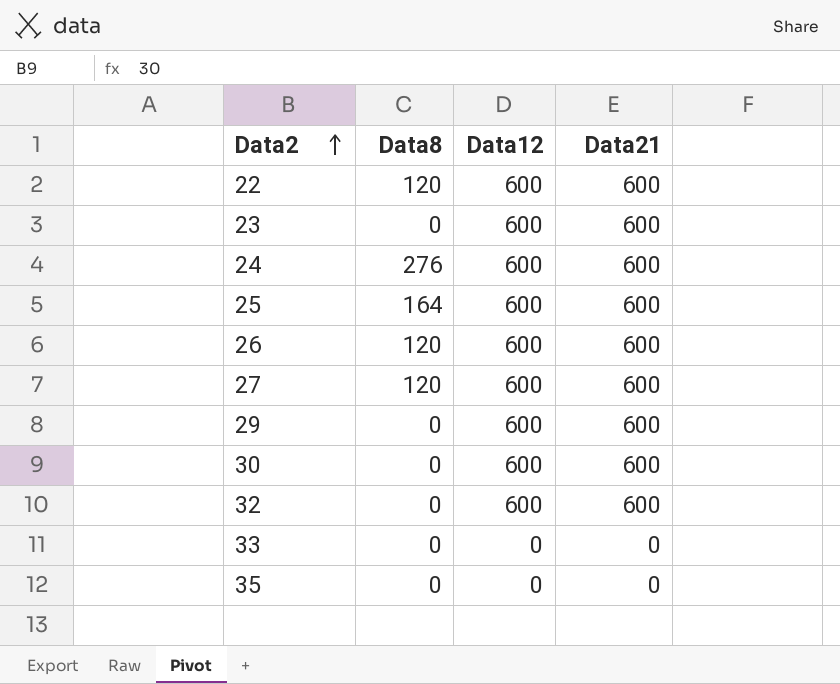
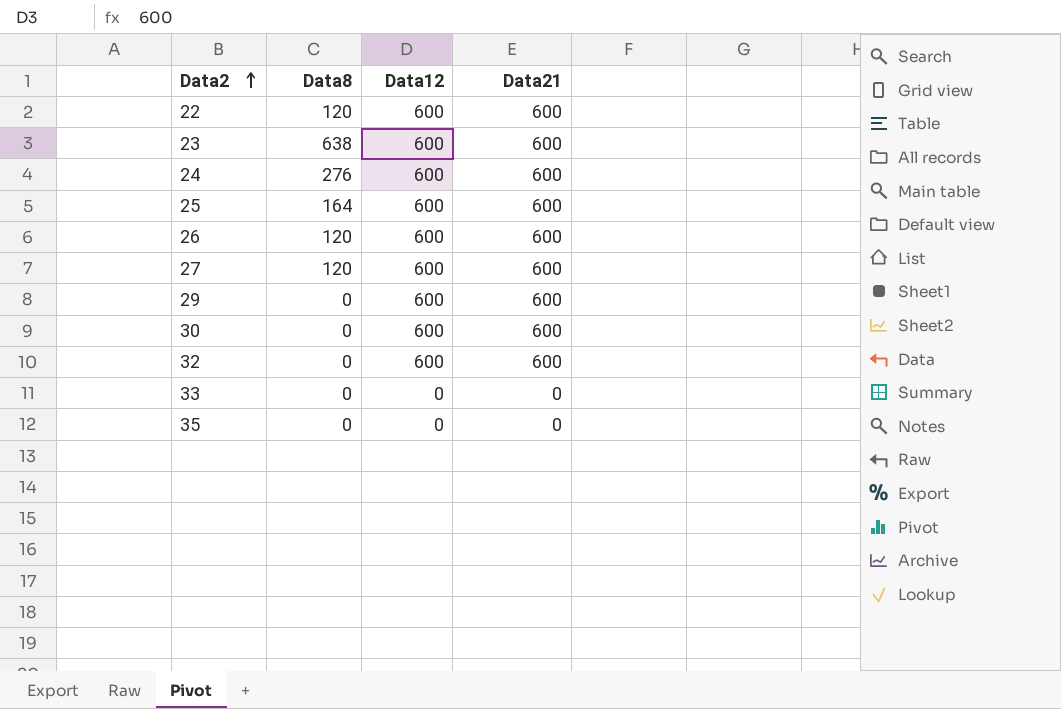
23 | Data8: 0 -> 638

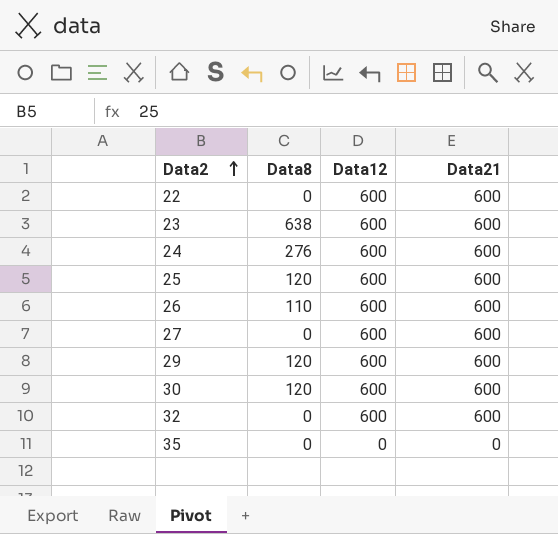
row 33: 0 | 0 | 0 -> none
22 | Data8: 120 -> 0
25 | Data8: 164 -> 120
26 | Data8: 120 -> 110
27 | Data8: 120 -> 0
29 | Data8: 0 -> 120
30 | Data8: 0 -> 120

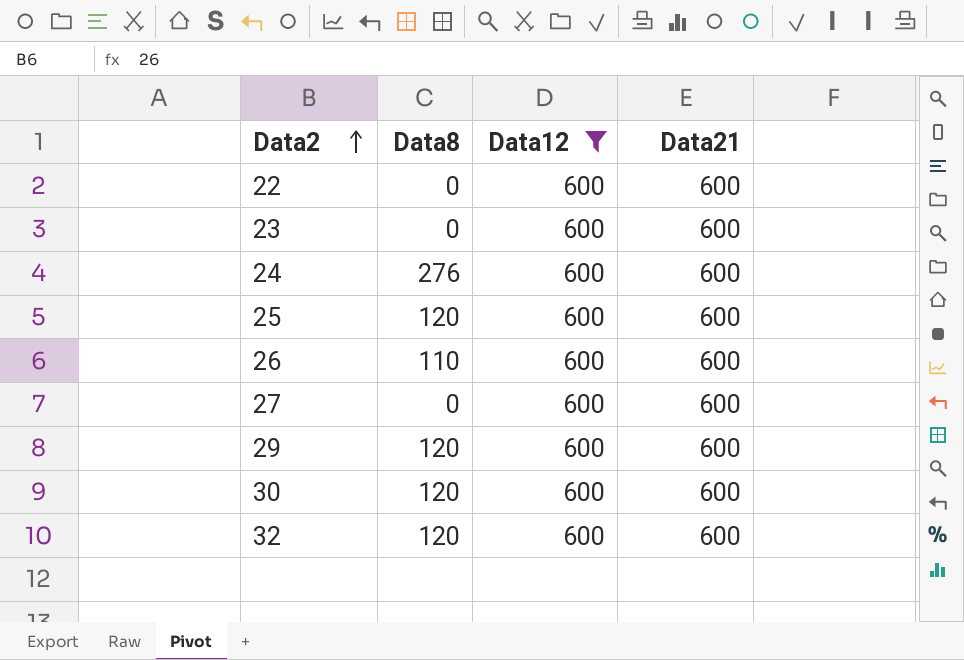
filter: none -> Data12 = 600
23 | Data8: 638 -> 0
32 | Data8: 0 -> 120

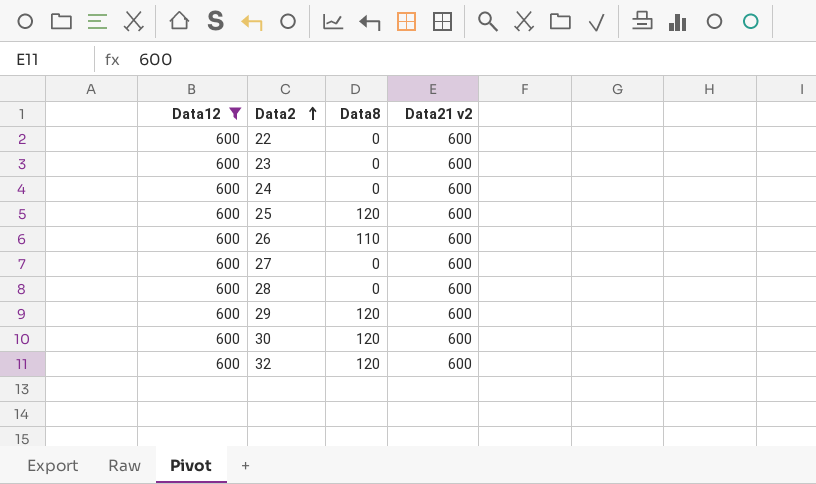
column Data12 | position: 3 -> 1
column name: Data21 -> Data21 v2
24 | Data8: 276 -> 0
row 28: none -> 600 | 0 | 600

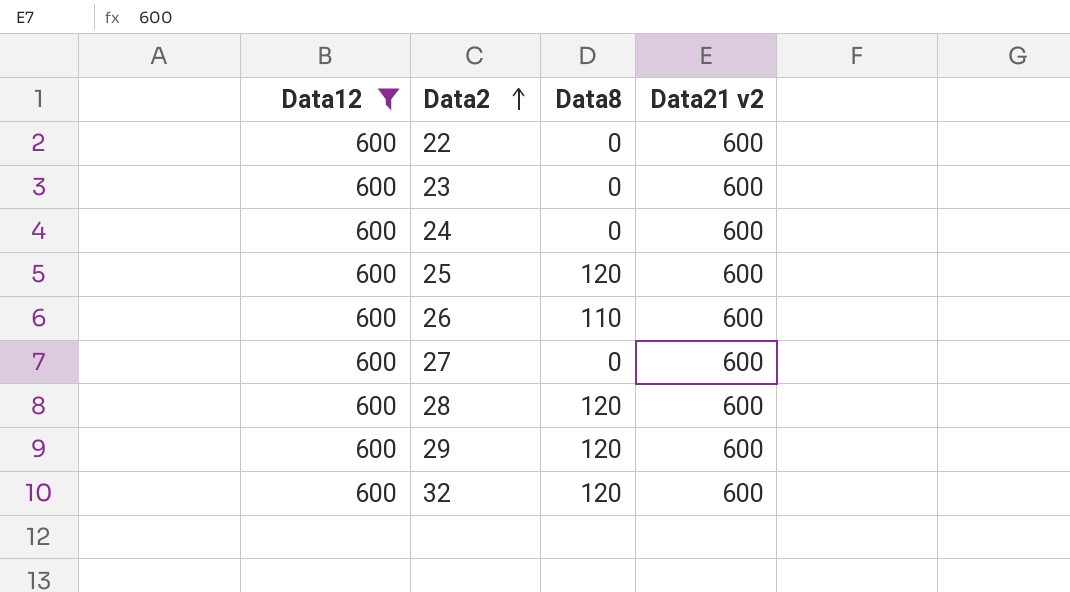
row 30: 600 | 120 | 600 -> none
28 | Data8: 0 -> 120

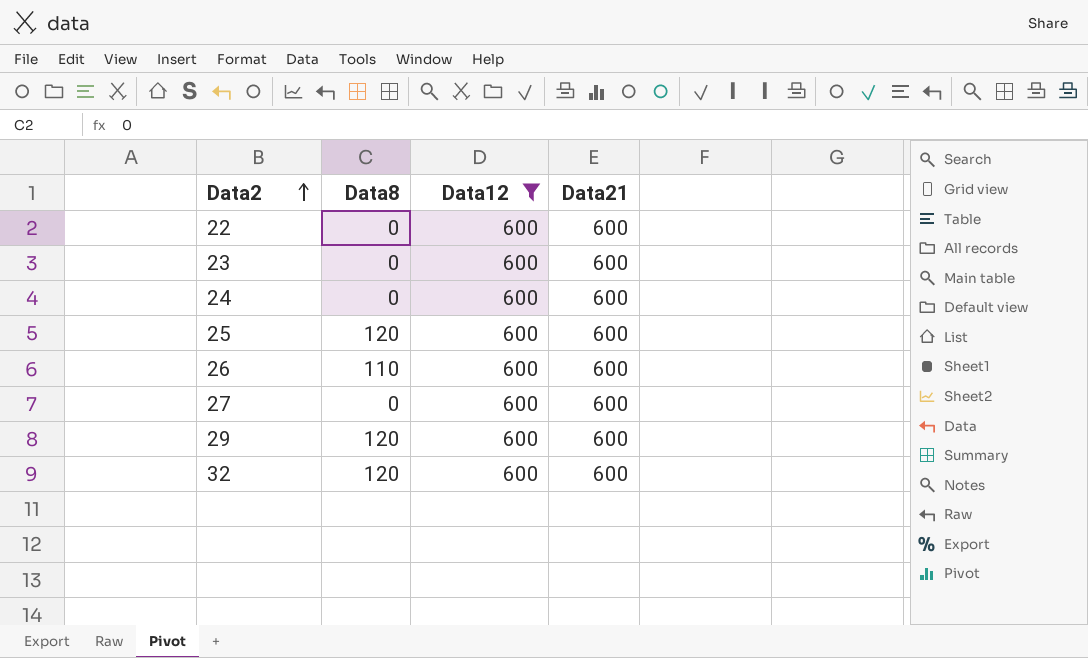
column Data12 | position: 1 -> 3
column name: Data21 v2 -> Data21
row 28: 600 | 120 | 600 -> none

